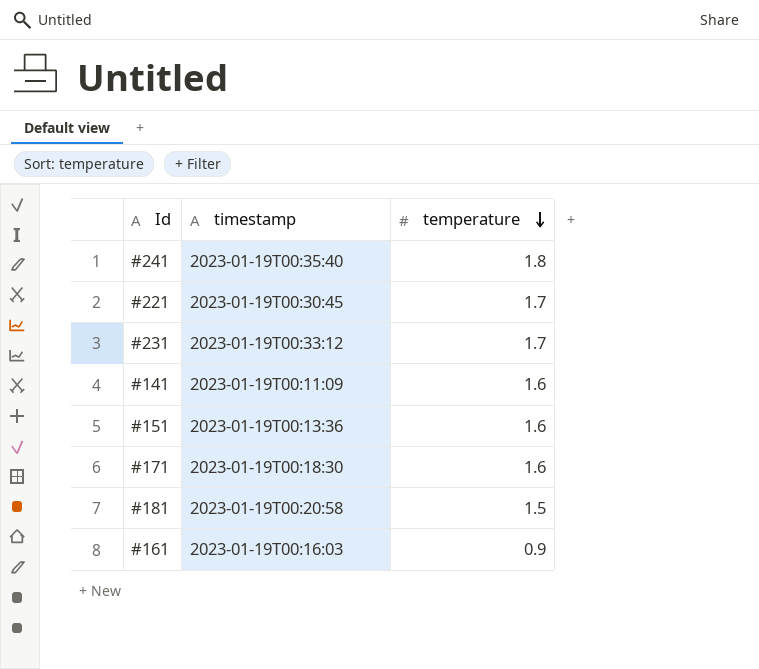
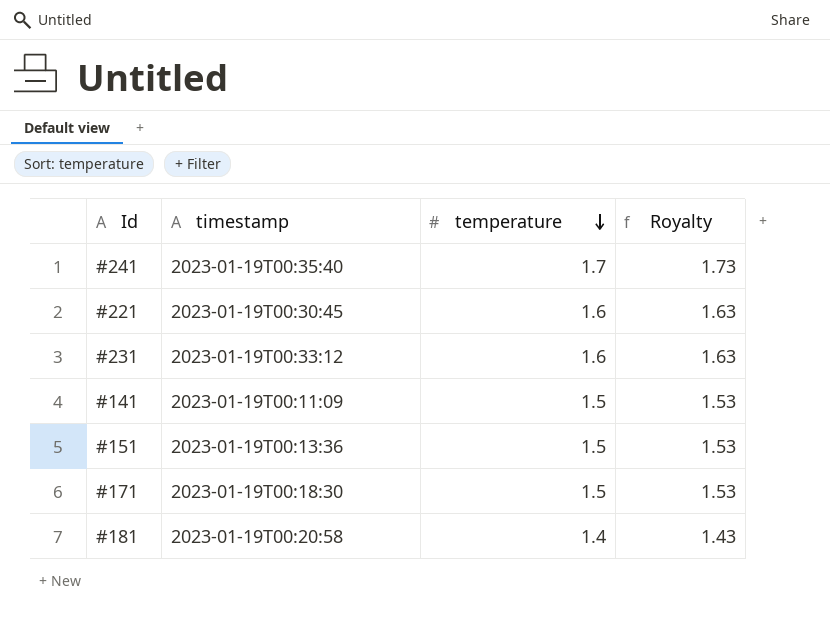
column Royalty | formula: none -> [temperature] * 1.02
row #161: 2023-01-19T00:16:03 | 0.9 -> none
#241 | temperature: 1.8 -> 1.7
#221 | temperature: 1.7 -> 1.6
#231 | temperature: 1.7 -> 1.6
#141 | temperature: 1.6 -> 1.5
#151 | temperature: 1.6 -> 1.5
#171 | temperature: 1.6 -> 1.5
#181 | temperature: 1.5 -> 1.4

